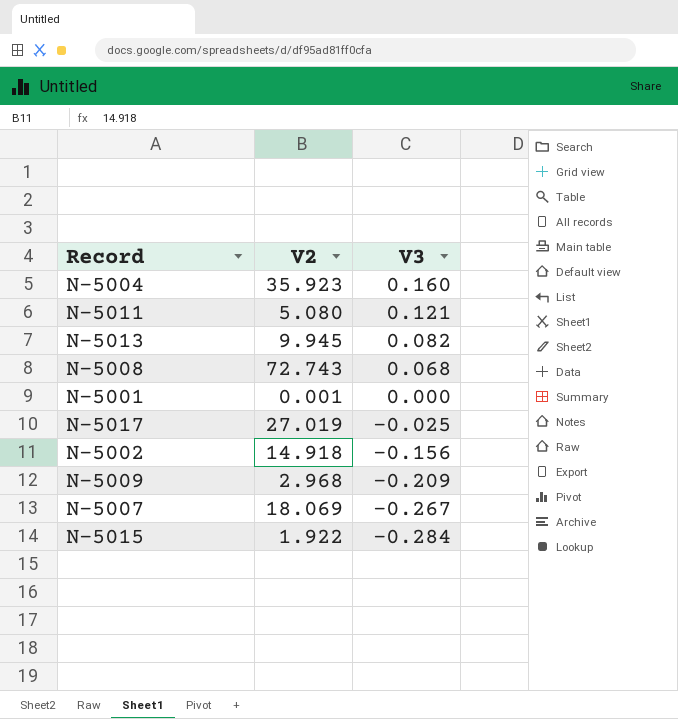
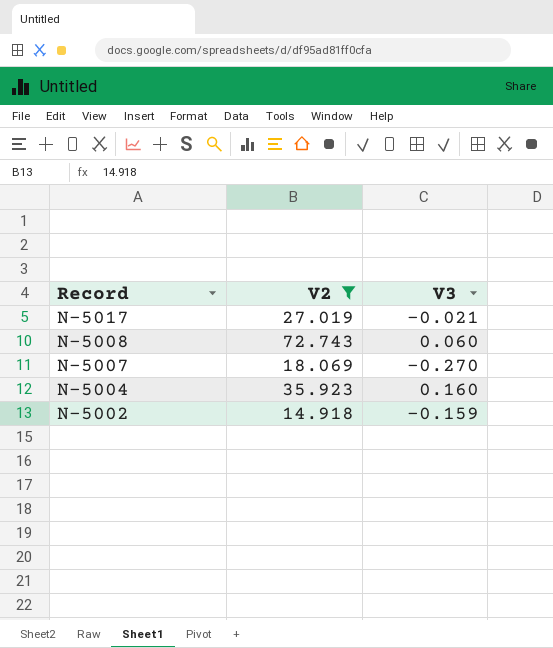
filter: none -> V2 >= 14.918
row order: V3 descending -> Record descending
N-5017 | V3: -0.025 -> -0.021
N-5008 | V3: 0.068 -> 0.060
N-5007 | V3: -0.267 -> -0.270
N-5002 | V3: -0.156 -> -0.159

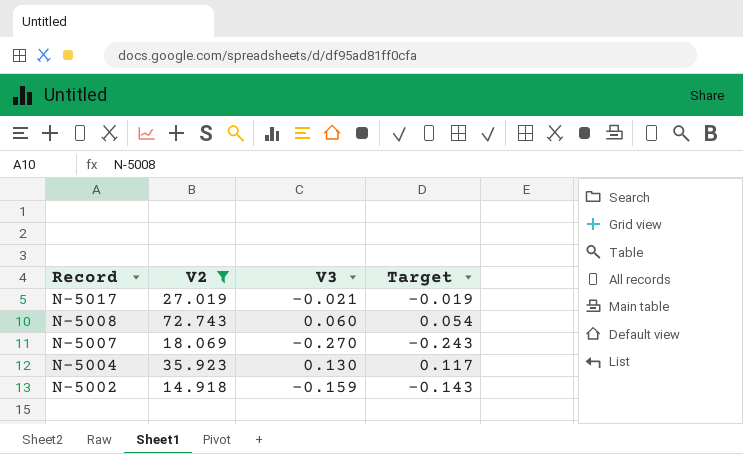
column Target | formula: none -> [V3] * 0.9
N-5004 | V3: 0.160 -> 0.130

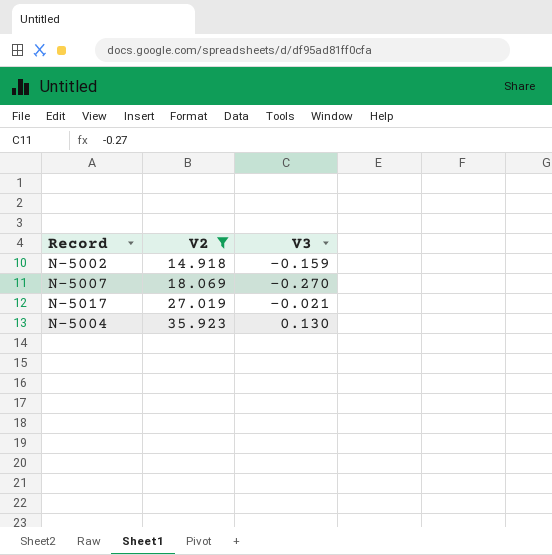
row order: Record descending -> V2 ascending
column Target | formula: [V3] * 0.9 -> none
row N-5008: 72.743 | 0.060 | 0.054 -> none

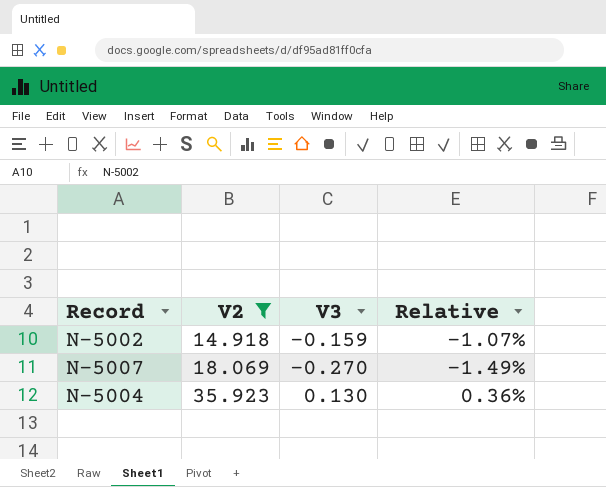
column Relative | formula: none -> [V3] / [V2]
row N-5017: 27.019 | -0.021 -> none

